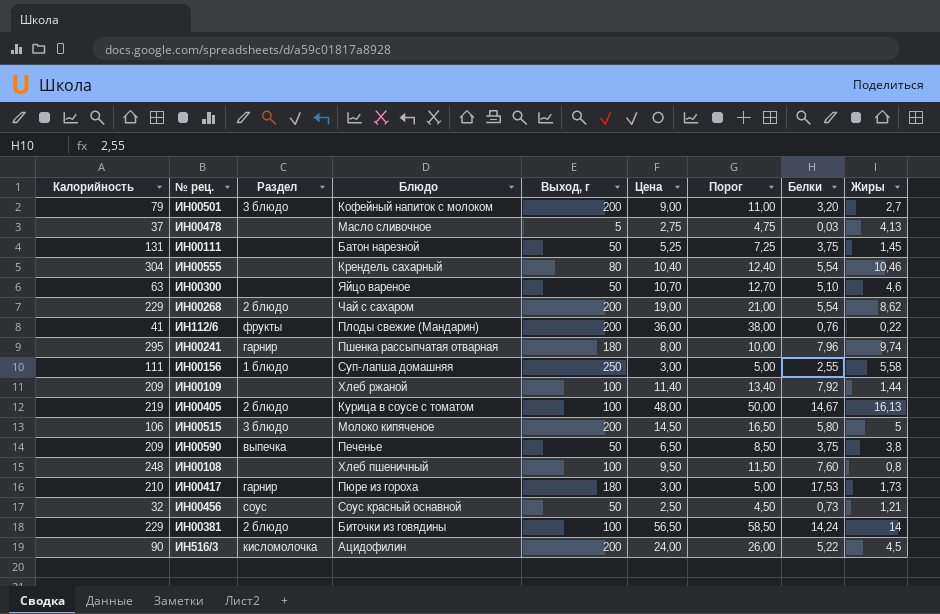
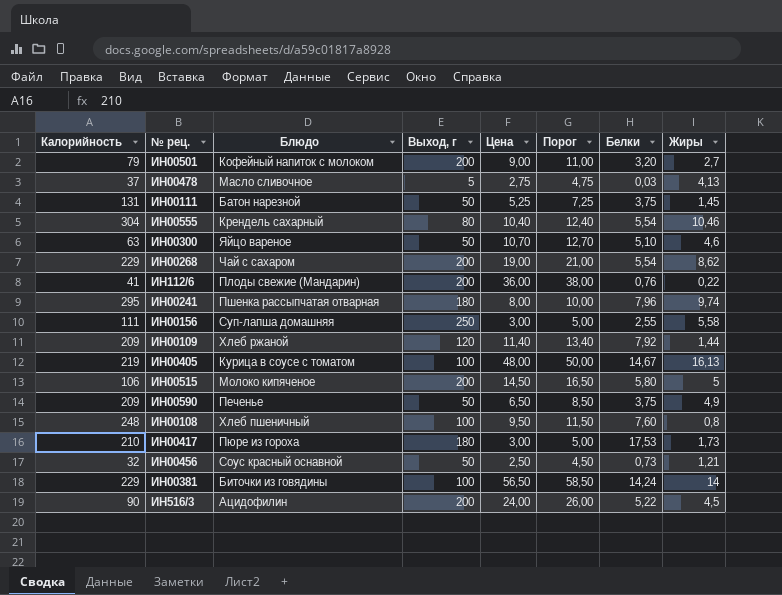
column Раздел | position: 3 -> none
ИН00109 | Выход, г: 100 -> 120
ИН00590 | Жиры: 3,8 -> 4,9

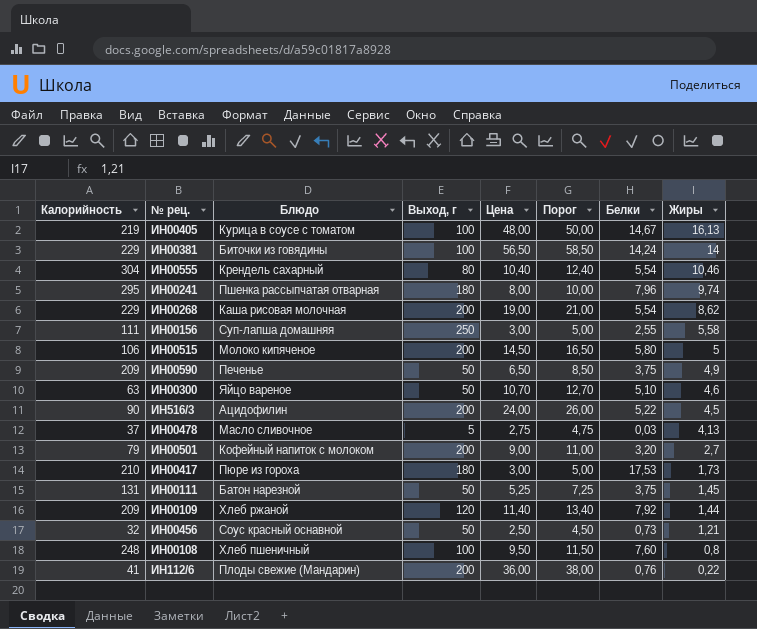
row order: none -> Жиры descending
ИН00268 | Блюдо: Чай с сахаром -> Каша рисовая молочная

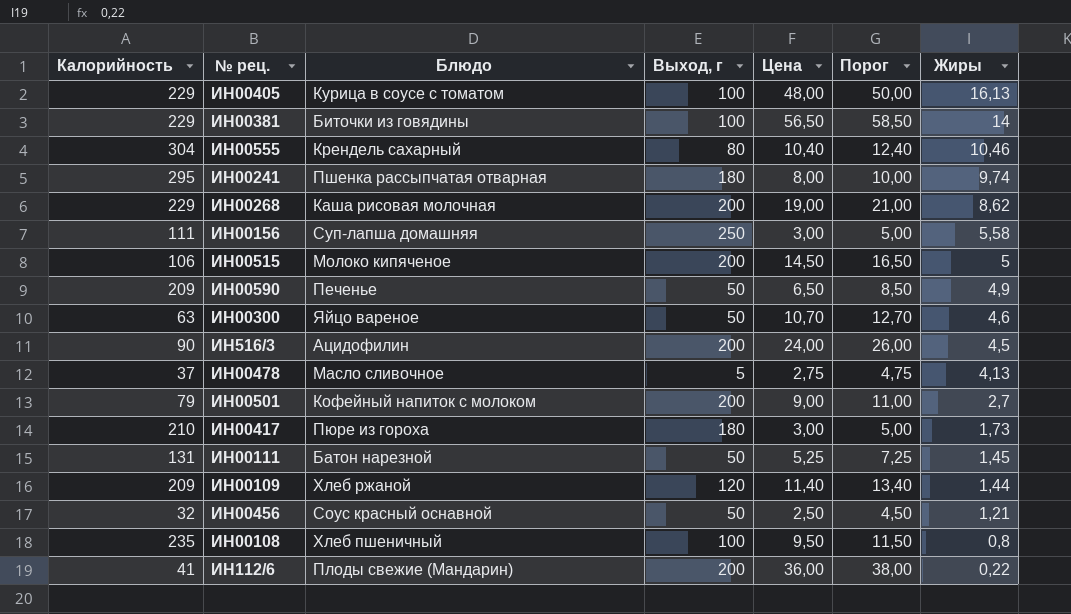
column Белки | position: 7 -> none
ИН00405 | Калорийность: 219 -> 229
ИН00108 | Калорийность: 248 -> 235

